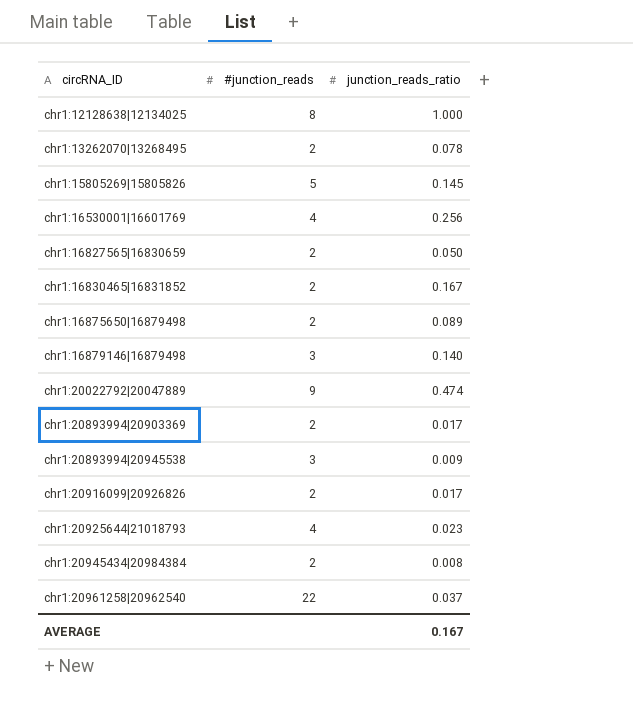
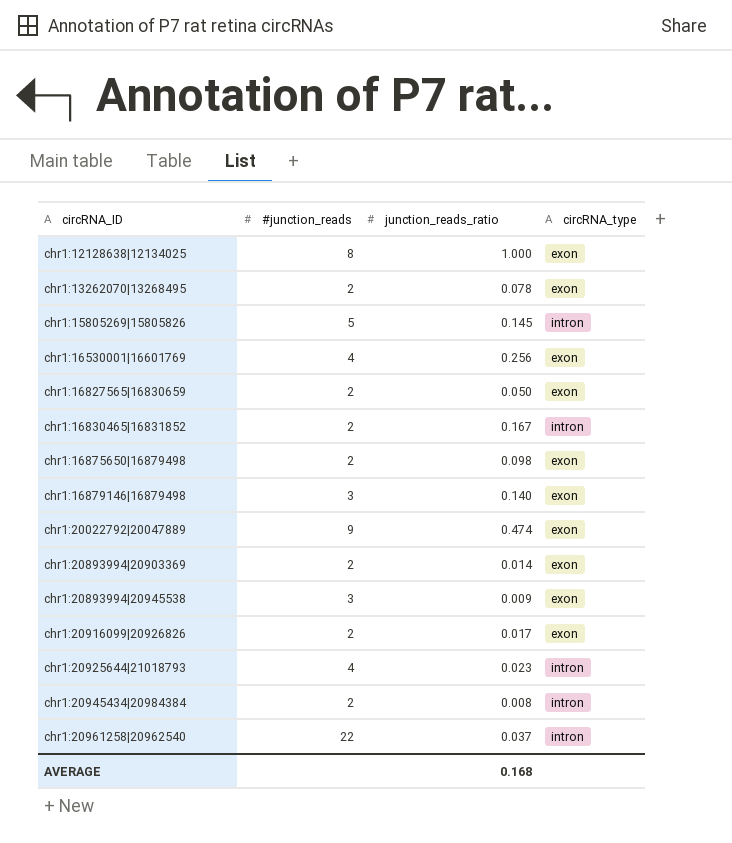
column circRNA_type | position: none -> 4
chr1:16875650|16879498 | junction_reads_ratio: 0.089 -> 0.098
chr1:20893994|20903369 | junction_reads_ratio: 0.017 -> 0.014
AVERAGE | junction_reads_ratio: 0.167 -> 0.168

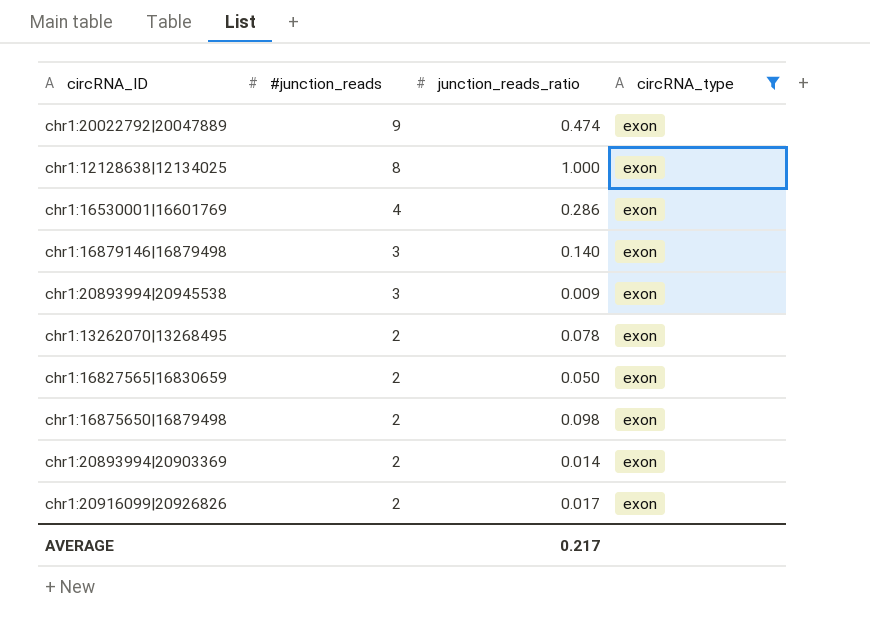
filter: none -> circRNA_type = exon
row order: circRNA_ID ascending -> #junction_reads descending
chr1:16530001|16601769 | junction_reads_ratio: 0.256 -> 0.286
AVERAGE | junction_reads_ratio: 0.168 -> 0.217

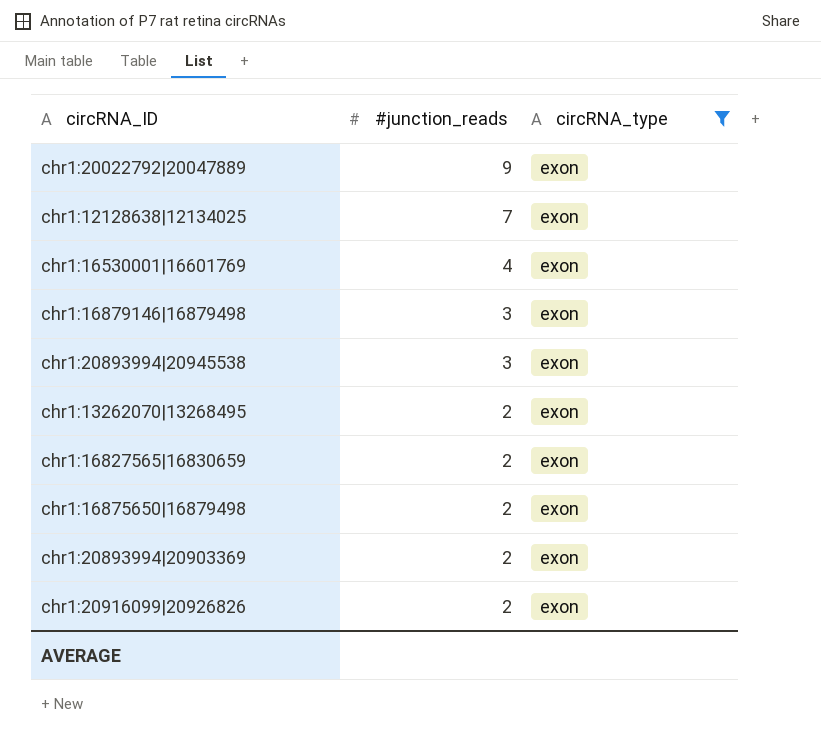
column junction_reads_ratio | position: 3 -> none
chr1:12128638|12134025 | #junction_reads: 8 -> 7

